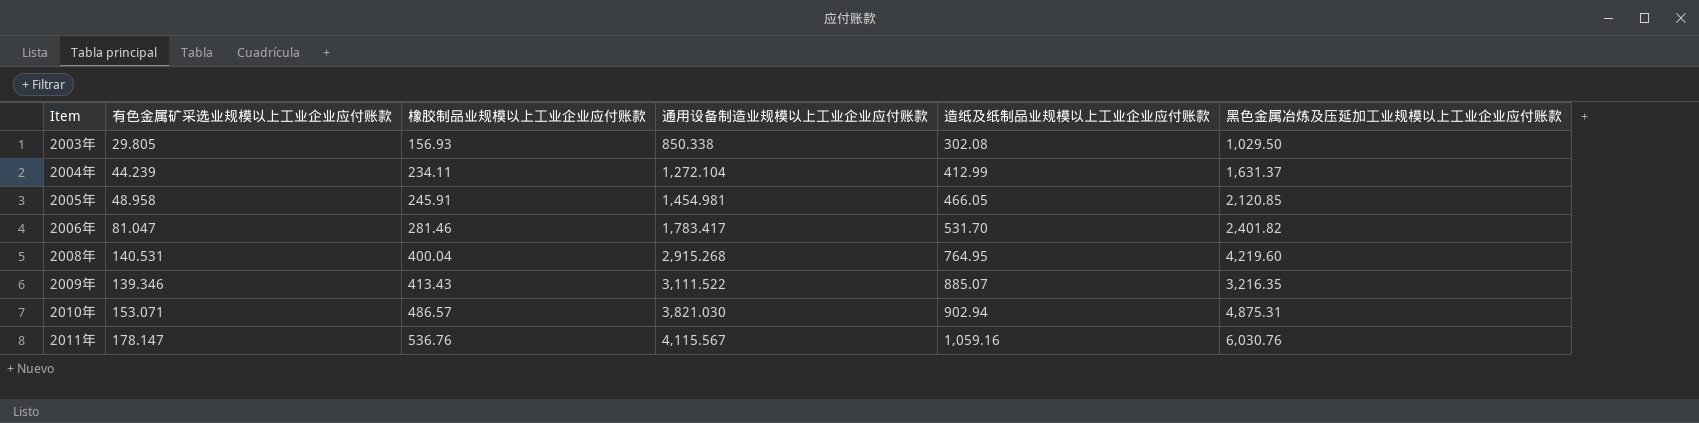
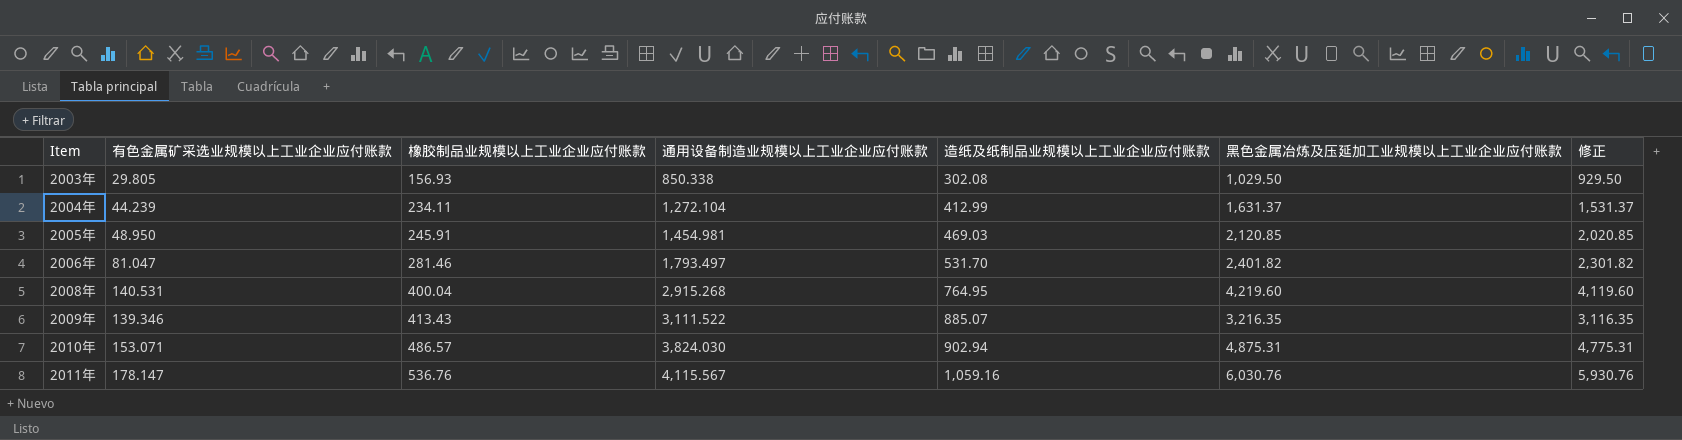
column 修正 | formula: none -> [黑色金属冶炼及压延加工业规模以上工业企业应付账款] - 100
2005年 | 有色金属矿采选业规模以上工业企业应付账款: 48.958 -> 48.950
2005年 | 造纸及纸制品业规模以上工业企业应付账款: 466.05 -> 469.03
2006年 | 通用设备制造业规模以上工业企业应付账款: 1,783.417 -> 1,793.497
2010年 | 通用设备制造业规模以上工业企业应付账款: 3,821.030 -> 3,824.030

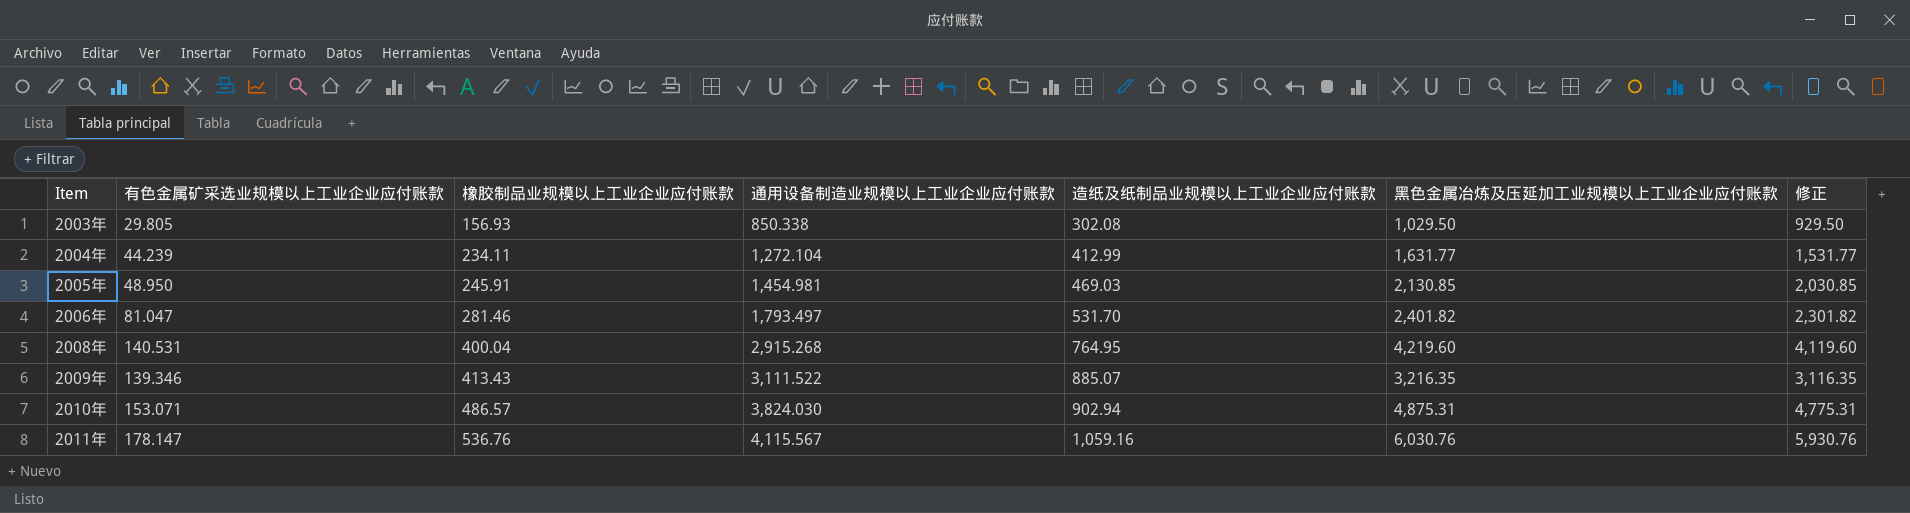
2004年 | 黑色金属冶炼及压延加工业规模以上工业企业应付账款: 1,631.37 -> 1,631.77
2004年 | 修正: 1,531.37 -> 1,531.77
2005年 | 黑色金属冶炼及压延加工业规模以上工业企业应付账款: 2,120.85 -> 2,130.85
2005年 | 修正: 2,020.85 -> 2,030.85

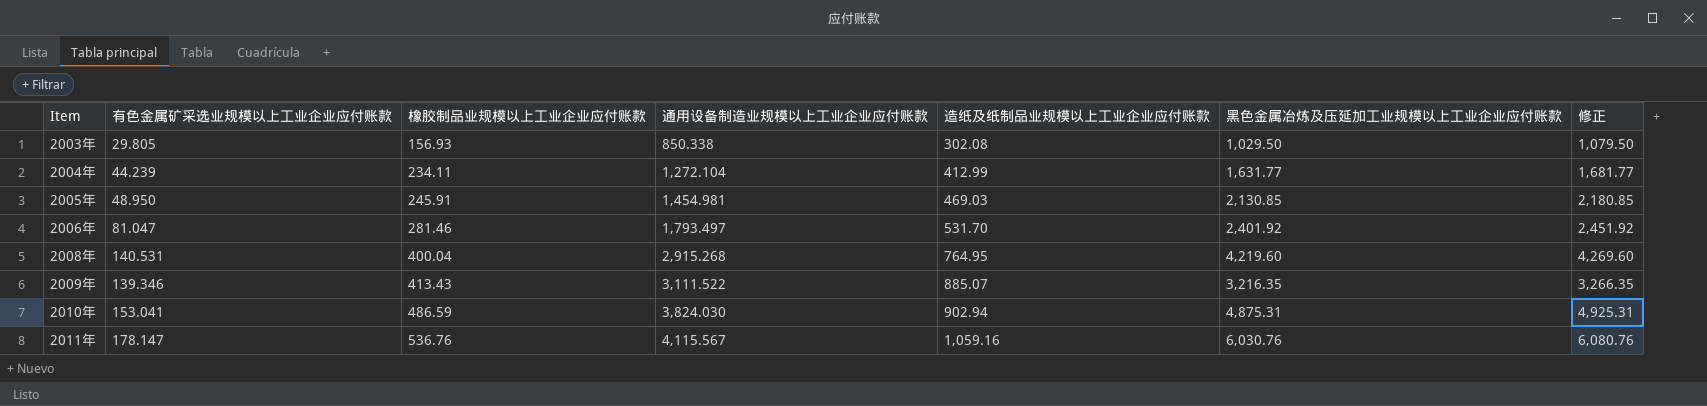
column 修正 | formula: [黑色金属冶炼及压延加工业规模以上工业企业应付账款] - 100 -> [黑色金属冶炼及压延加工业规模以上工业企业应付账款] + 50
2006年 | 黑色金属冶炼及压延加工业规模以上工业企业应付账款: 2,401.82 -> 2,401.92
2010年 | 有色金属矿采选业规模以上工业企业应付账款: 153.071 -> 153.041
2010年 | 橡胶制品业规模以上工业企业应付账款: 486.57 -> 486.59

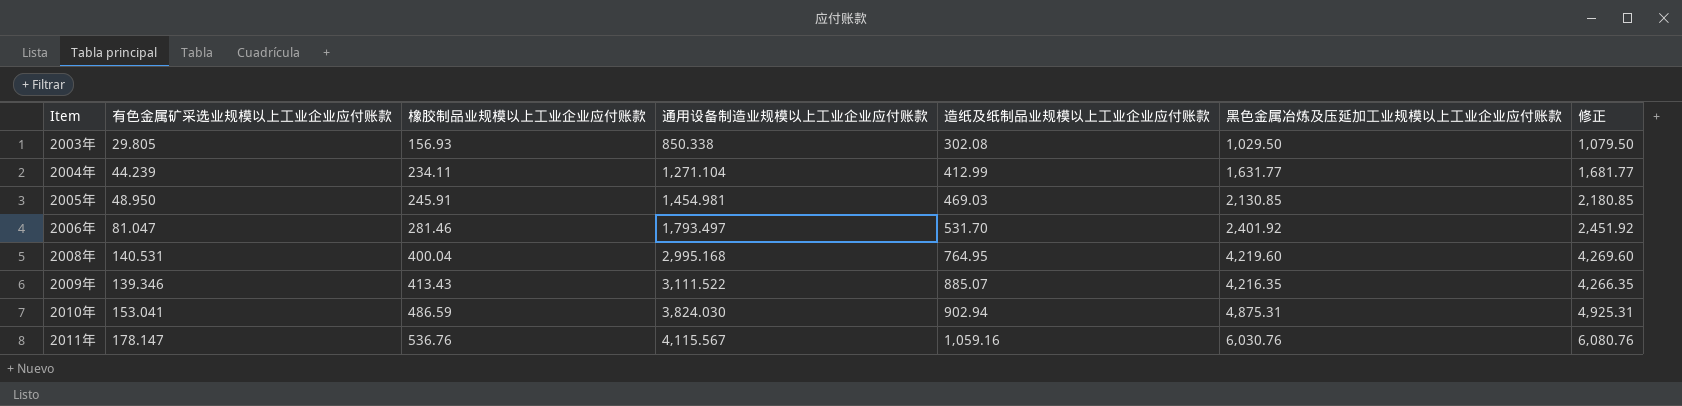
2004年 | 通用设备制造业规模以上工业企业应付账款: 1,272.104 -> 1,271.104
2008年 | 通用设备制造业规模以上工业企业应付账款: 2,915.268 -> 2,995.168
2009年 | 黑色金属冶炼及压延加工业规模以上工业企业应付账款: 3,216.35 -> 4,216.35
2009年 | 修正: 3,266.35 -> 4,266.35

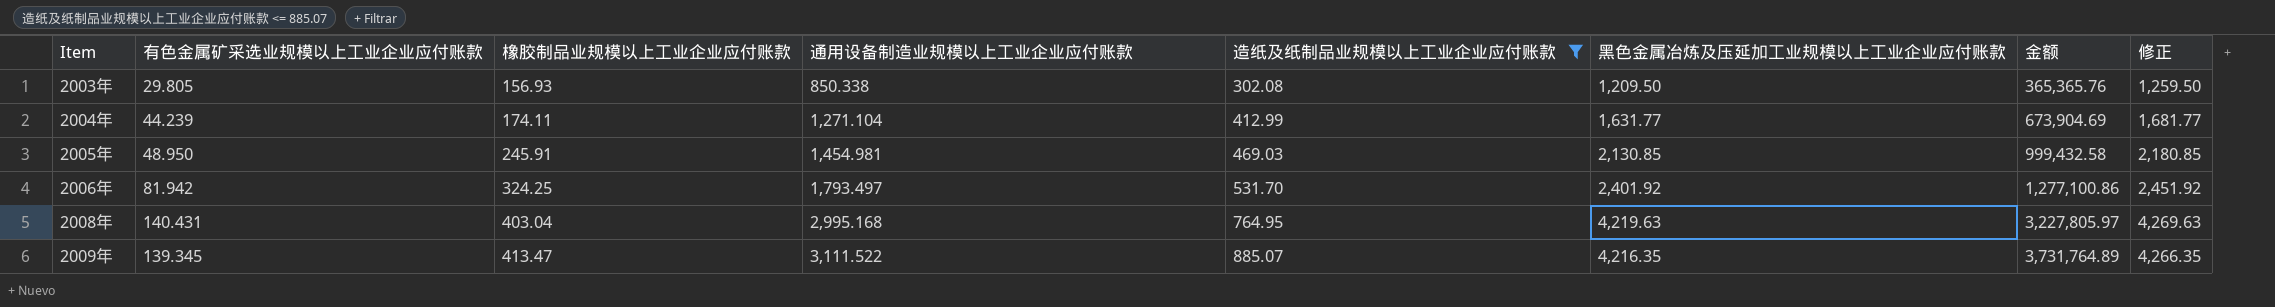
filter: none -> 造纸及纸制品业规模以上工业企业应付账款 <= 885.07
column 金额 | formula: none -> [造纸及纸制品业规模以上工业企业应付账款] * [黑色金属冶炼及压延加工业规模以上工业企业应付账款]
2003年 | 黑色金属冶炼及压延加工业规模以上工业企业应付账款: 1,029.50 -> 1,209.50
2003年 | 修正: 1,079.50 -> 1,259.50
2004年 | 橡胶制品业规模以上工业企业应付账款: 234.11 -> 174.11
2006年 | 有色金属矿采选业规模以上工业企业应付账款: 81.047 -> 81.942
2006年 | 橡胶制品业规模以上工业企业应付账款: 281.46 -> 324.25
2008年 | 有色金属矿采选业规模以上工业企业应付账款: 140.531 -> 140.431
2008年 | 橡胶制品业规模以上工业企业应付账款: 400.04 -> 403.04
2008年 | 黑色金属冶炼及压延加工业规模以上工业企业应付账款: 4,219.60 -> 4,219.63
2008年 | 修正: 4,269.60 -> 4,269.63
2009年 | 有色金属矿采选业规模以上工业企业应付账款: 139.346 -> 139.345
2009年 | 橡胶制品业规模以上工业企业应付账款: 413.43 -> 413.47

